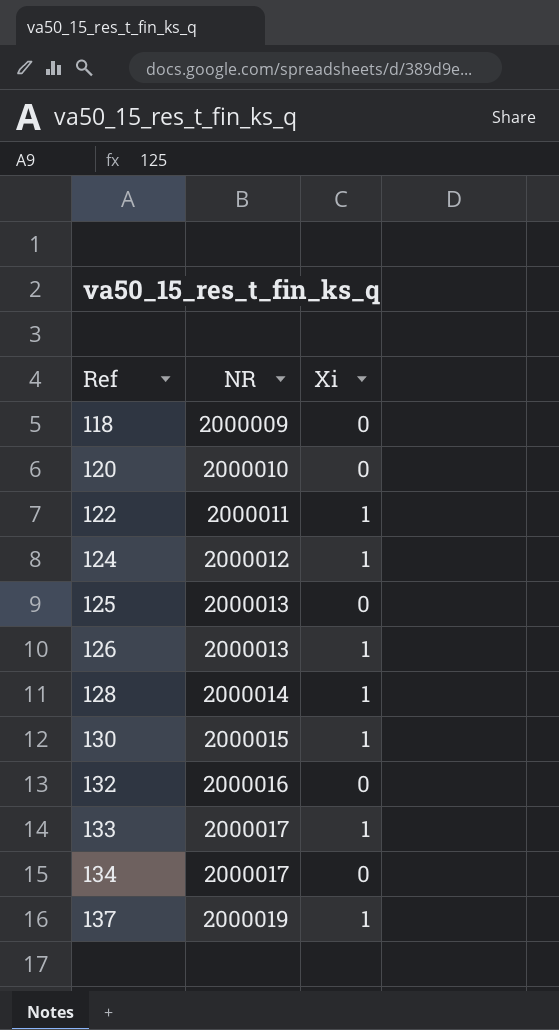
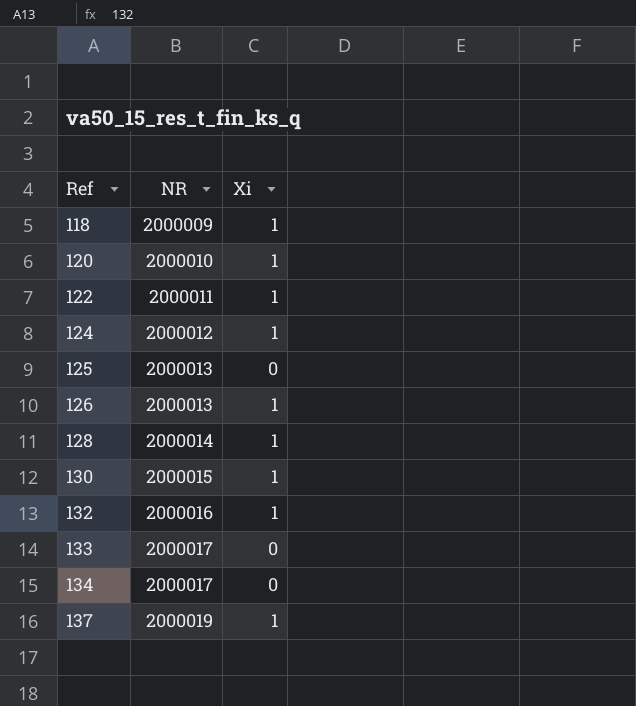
118 | Xi: 0 -> 1
120 | Xi: 0 -> 1
132 | Xi: 0 -> 1
133 | Xi: 1 -> 0

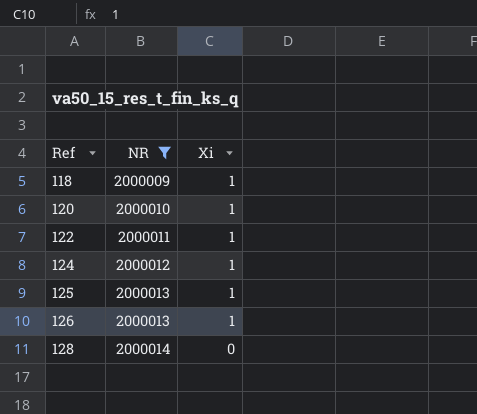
filter: none -> NR <= 2000014
125 | Xi: 0 -> 1
128 | Xi: 1 -> 0

